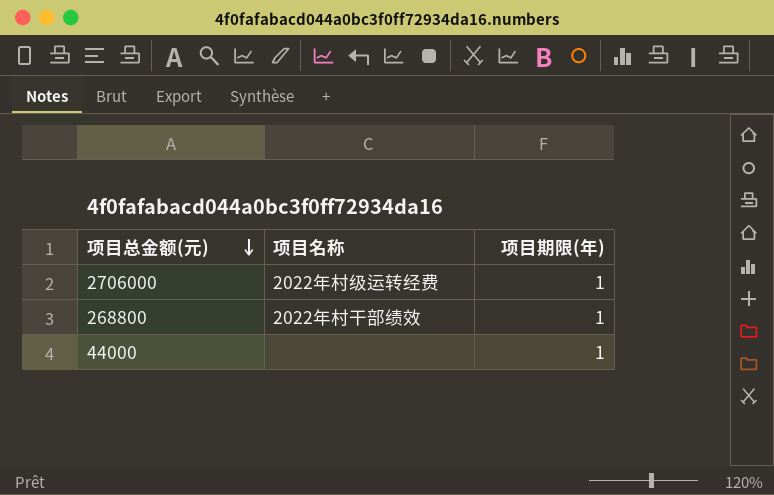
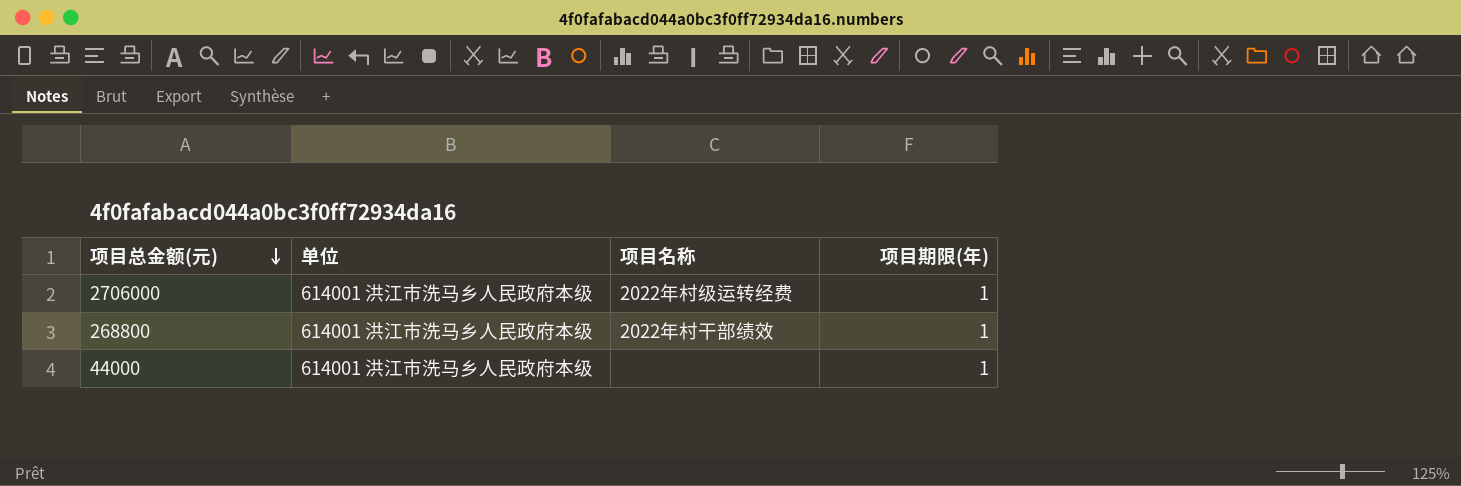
column 单位 | position: none -> 2

